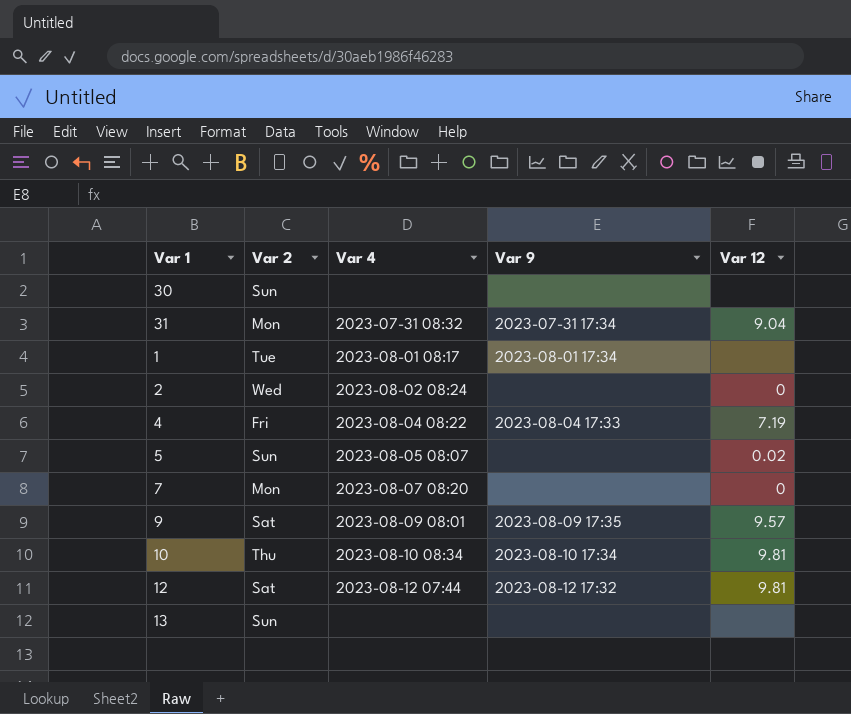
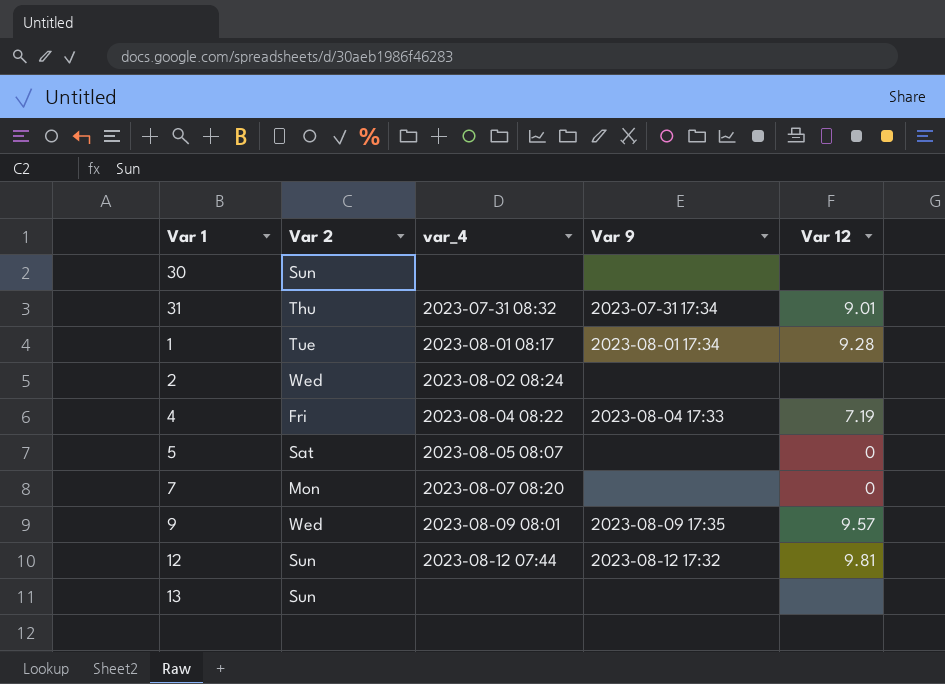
column name: Var 4 -> var_4
row 10: Thu | 2023-08-10 08:34 | 2023-08-10 17:34 | 9.81 -> none
31 | Var 2: Mon -> Thu
31 | Var 12: 9.04 -> 9.01
1 | Var 12: none -> 9.28
2 | Var 12: 0 -> none
5 | Var 2: Sun -> Sat
5 | Var 12: 0.02 -> 0
9 | Var 2: Sat -> Wed
12 | Var 2: Sat -> Sun

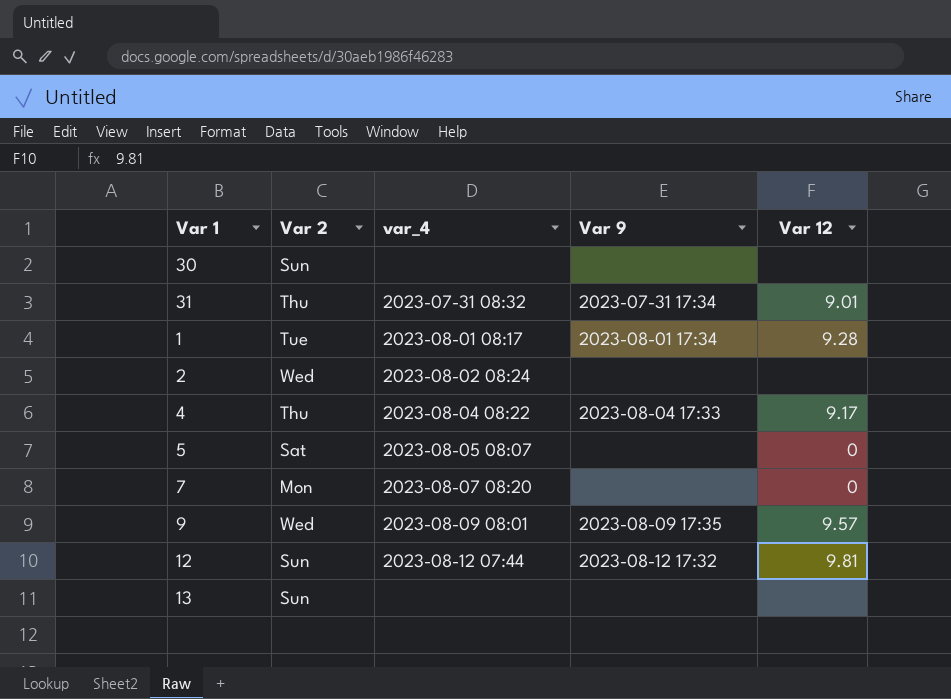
4 | Var 2: Fri -> Thu
4 | Var 12: 7.19 -> 9.17

